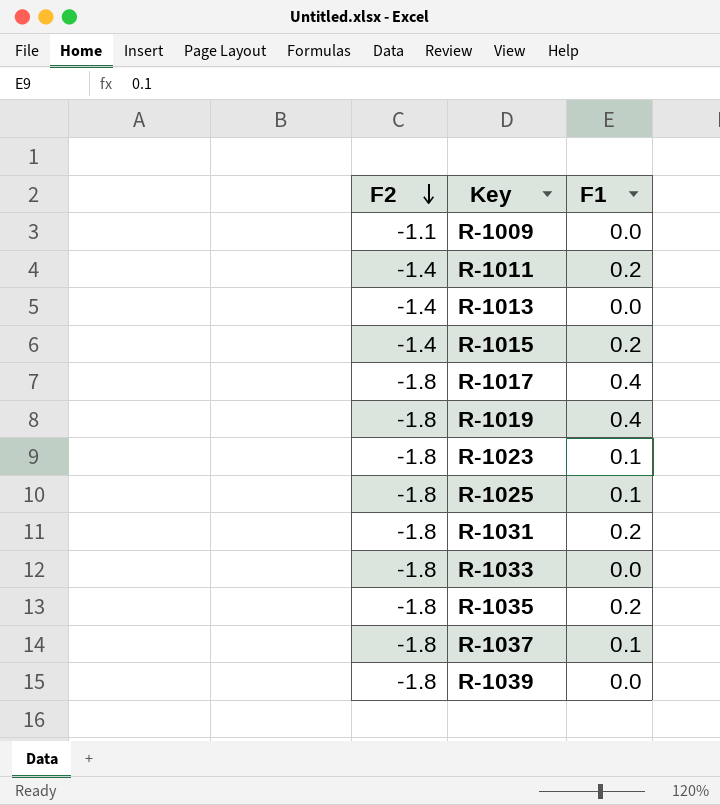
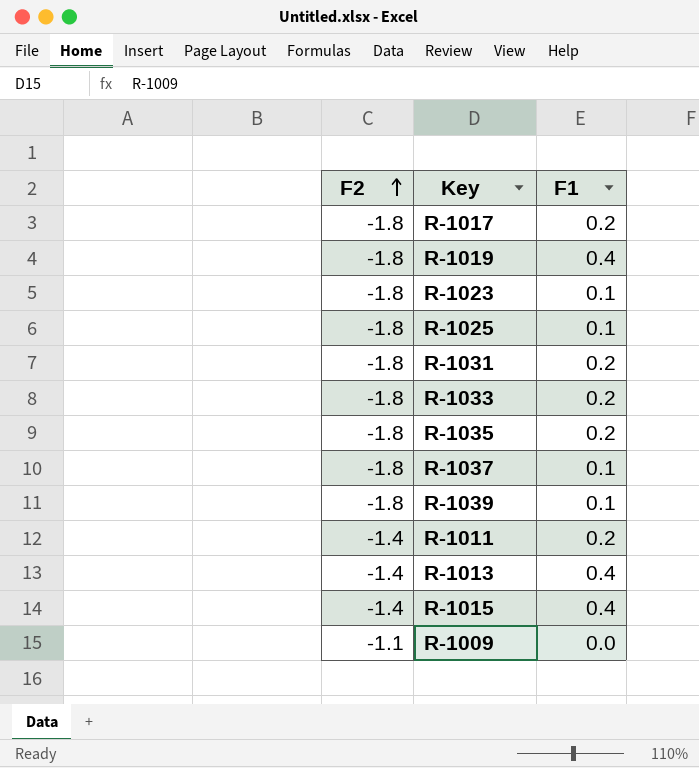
row order: F2 descending -> F2 ascending
R-1017 | F1: 0.4 -> 0.2
R-1033 | F1: 0.0 -> 0.2
R-1039 | F1: 0.0 -> 0.1
R-1013 | F1: 0.0 -> 0.4
R-1015 | F1: 0.2 -> 0.4

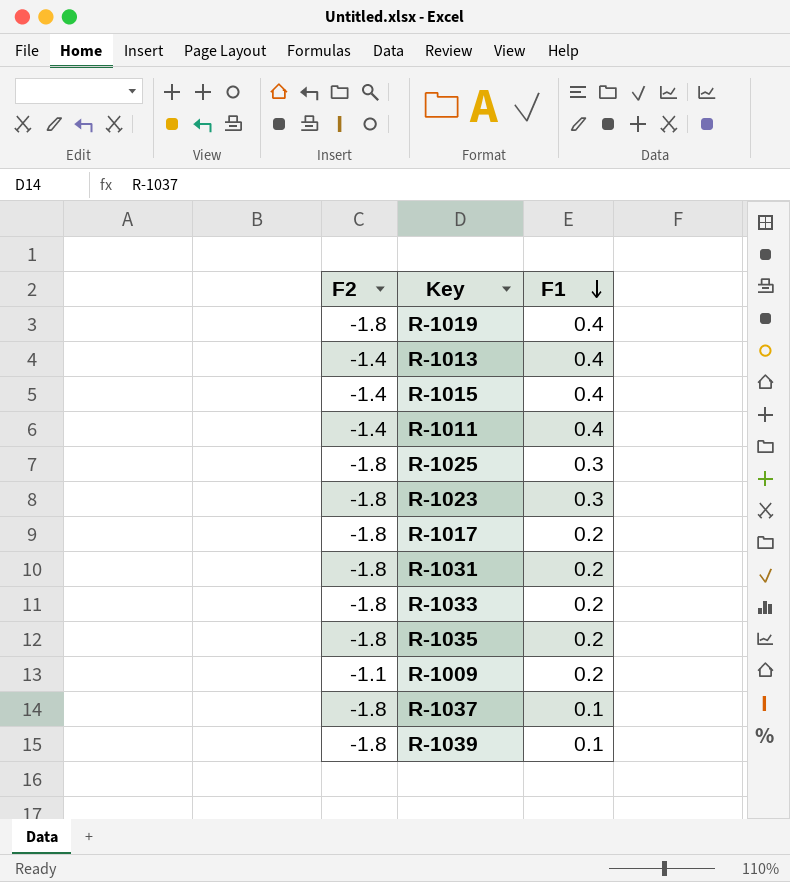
row order: F2 ascending -> F1 descending
R-1011 | F1: 0.2 -> 0.4
R-1025 | F1: 0.1 -> 0.3
R-1023 | F1: 0.1 -> 0.3
R-1009 | F1: 0.0 -> 0.2

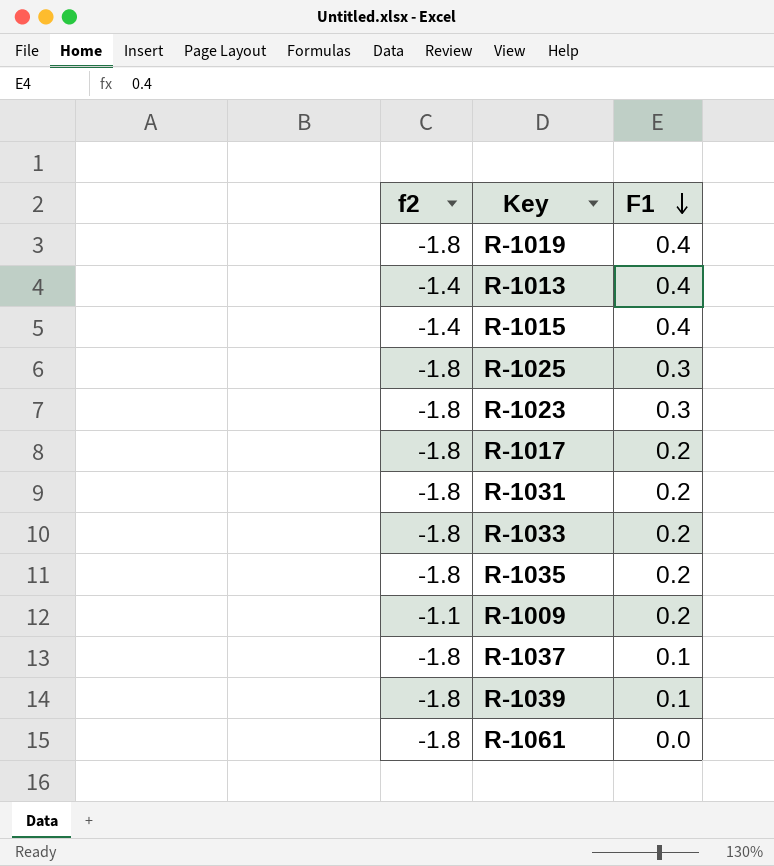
column name: F2 -> f2
row R-1011: -1.4 | 0.4 -> none
row R-1061: none -> -1.8 | 0.0

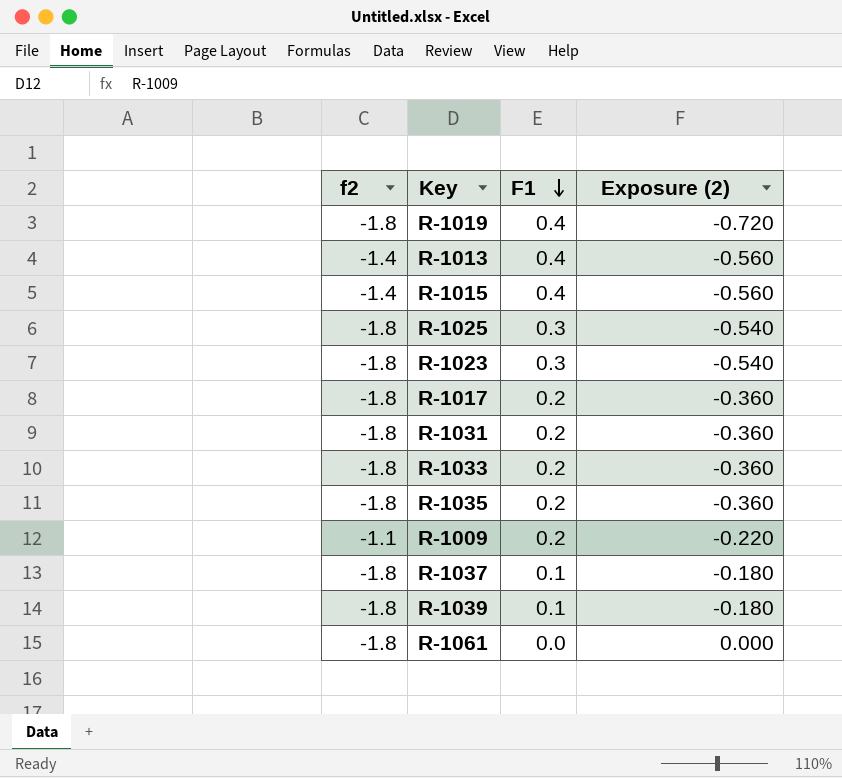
column Exposure (2) | formula: none -> [f2] * [F1]

